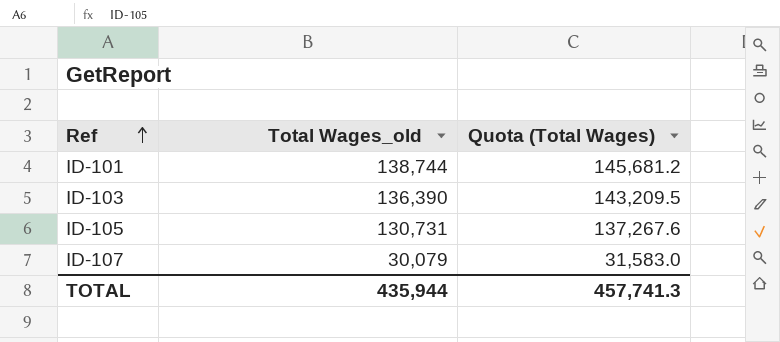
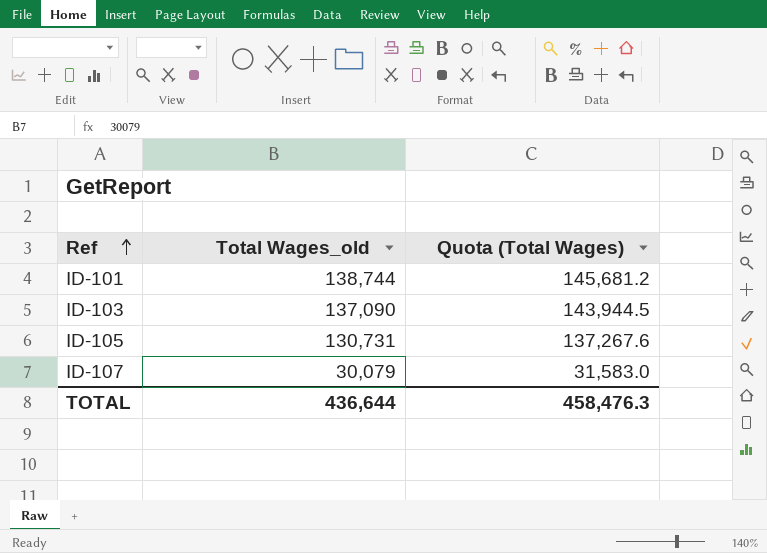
ID-103 | Total Wages_old: 136,390 -> 137,090
ID-103 | Quota (Total Wages): 143,209.5 -> 143,944.5
TOTAL | Total Wages_old: 435,944 -> 436,644
TOTAL | Quota (Total Wages): 457,741.3 -> 458,476.3

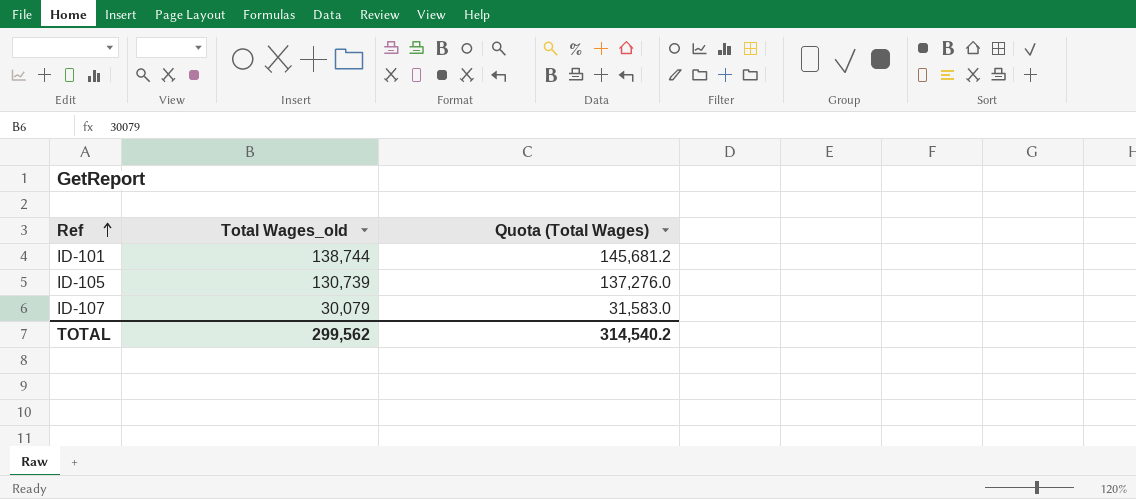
row ID-103: 137,090 | 143,944.5 -> none
ID-105 | Total Wages_old: 130,731 -> 130,739
ID-105 | Quota (Total Wages): 137,267.6 -> 137,276.0
TOTAL | Total Wages_old: 436,644 -> 299,562
TOTAL | Quota (Total Wages): 458,476.3 -> 314,540.2

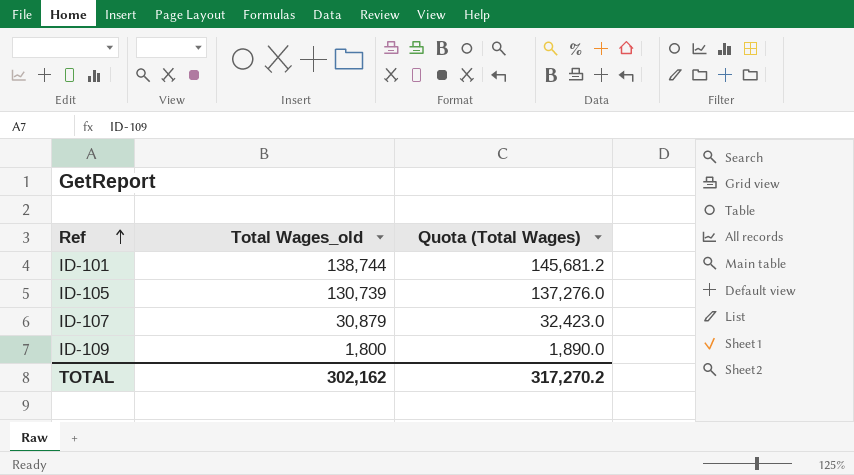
ID-107 | Total Wages_old: 30,079 -> 30,879
ID-107 | Quota (Total Wages): 31,583.0 -> 32,423.0
row ID-109: none -> 1,800 | 1,890.0
TOTAL | Total Wages_old: 299,562 -> 302,162
TOTAL | Quota (Total Wages): 314,540.2 -> 317,270.2

